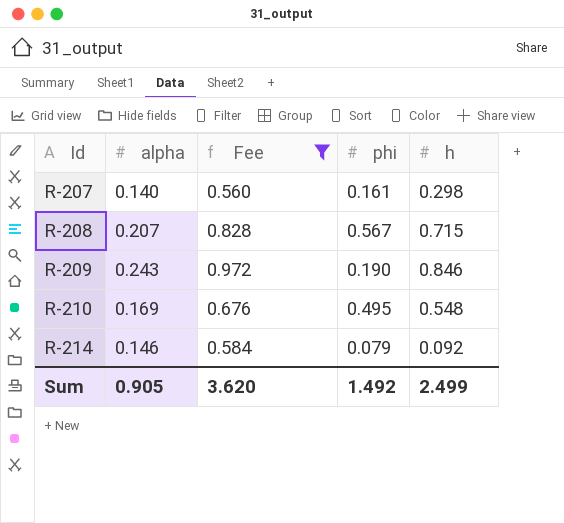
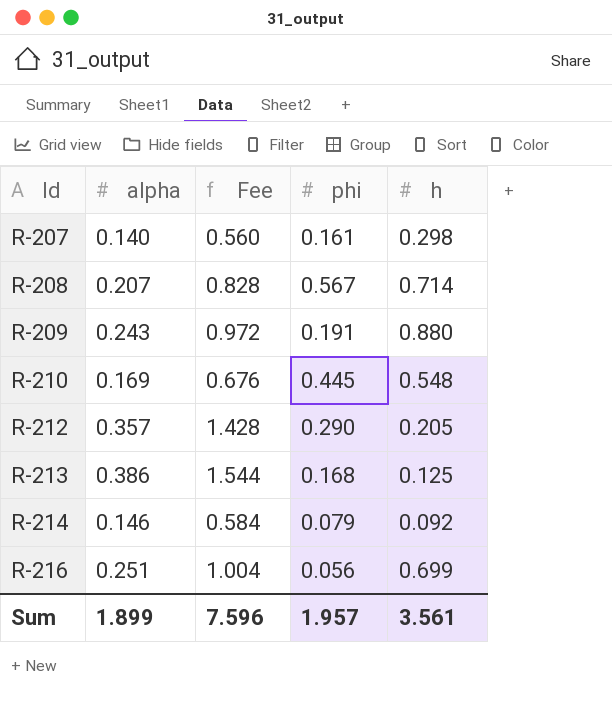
filter: Fee <= 0.972 -> none
R-208 | h: 0.715 -> 0.714
R-209 | phi: 0.190 -> 0.191
R-209 | h: 0.846 -> 0.880
R-210 | phi: 0.495 -> 0.445
Sum | alpha: 0.905 -> 1.899
Sum | Fee: 3.620 -> 7.596
Sum | phi: 1.492 -> 1.957
Sum | h: 2.499 -> 3.561

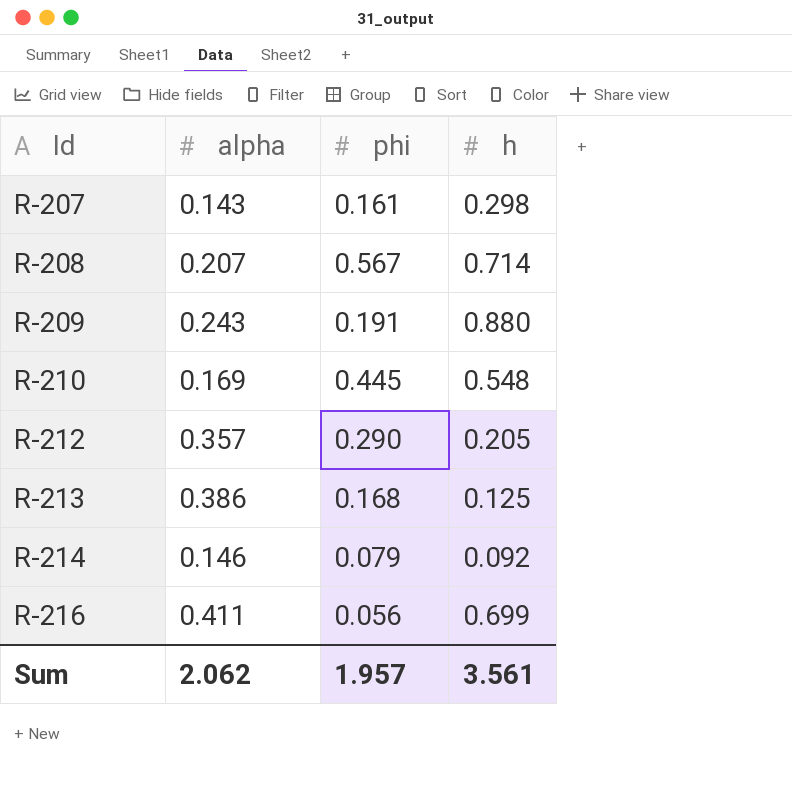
column Fee | formula: [alpha] * 4 -> none
R-207 | alpha: 0.140 -> 0.143
R-216 | alpha: 0.251 -> 0.411
Sum | alpha: 1.899 -> 2.062

